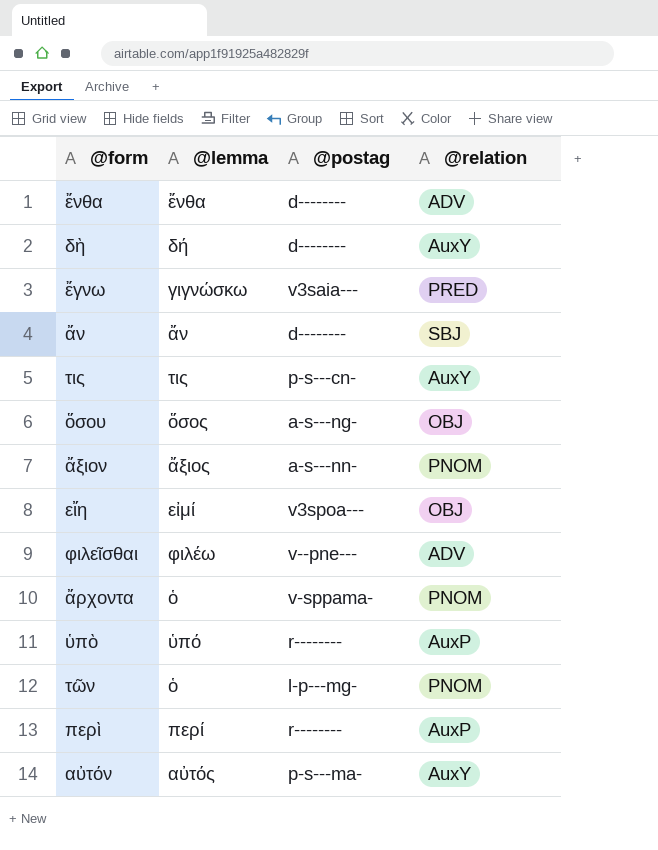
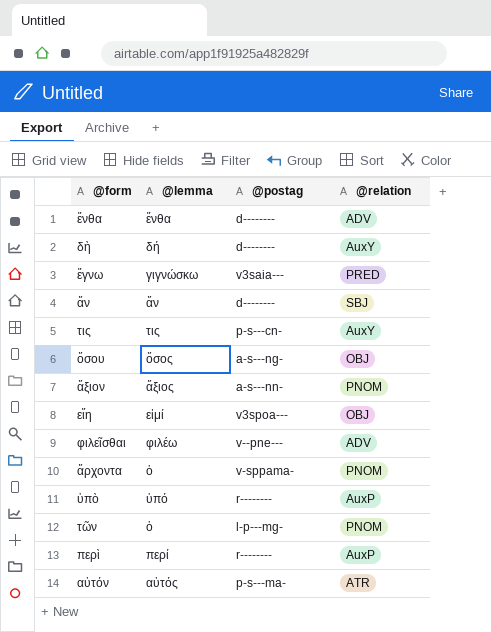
αὐτόν | @relation: AuxY -> ATR

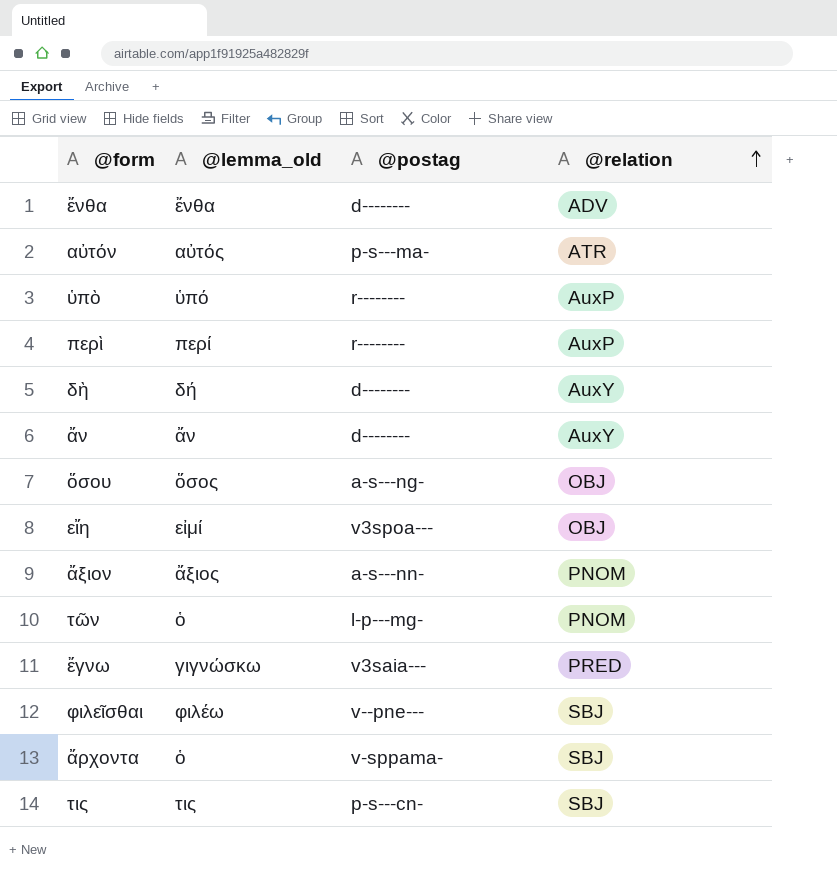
row order: none -> @relation ascending
column name: @lemma -> @lemma_old
ἄν | @relation: SBJ -> AuxY
φιλεῖσθαι | @relation: ADV -> SBJ
ἄρχοντα | @relation: PNOM -> SBJ
τις | @relation: AuxY -> SBJ

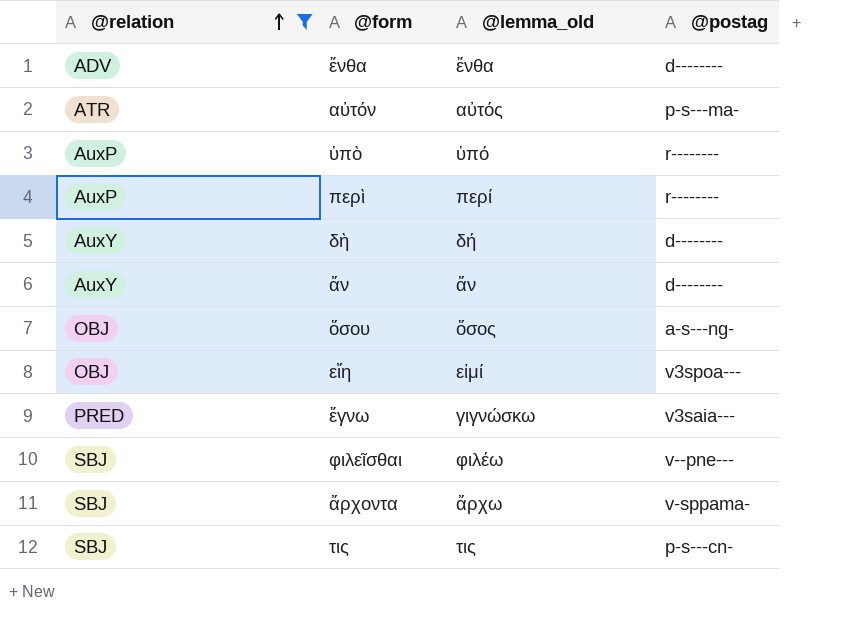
filter: none -> @relation != PNOM
column @relation | position: 4 -> 1
ἄρχοντα | @lemma_old: ὁ -> ἄρχω

